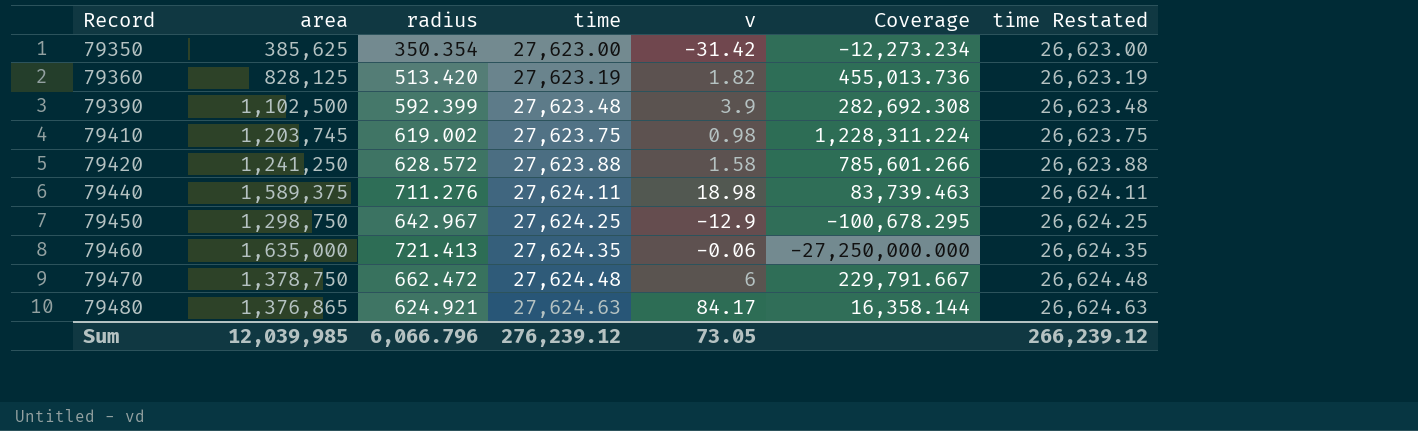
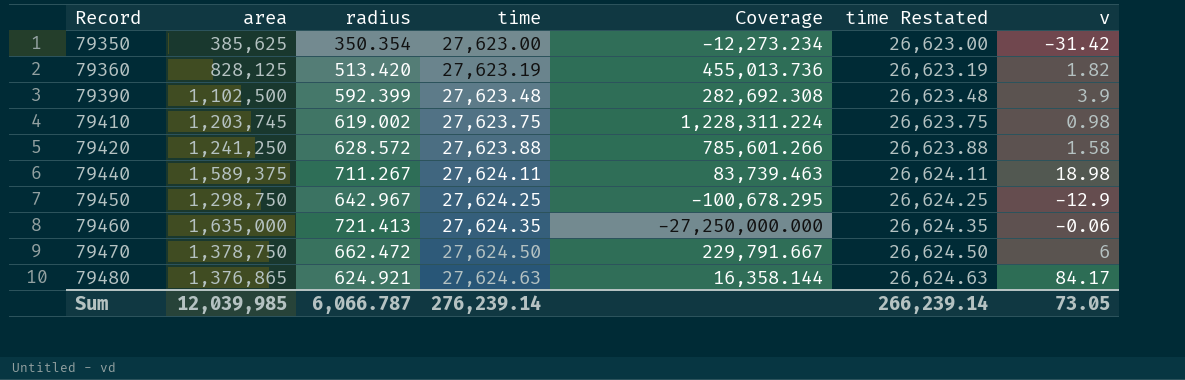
column v | position: 5 -> 7
79440 | radius: 711.276 -> 711.267
79470 | time: 27,624.48 -> 27,624.50
79470 | time Restated: 26,624.48 -> 26,624.50
Sum | radius: 6,066.796 -> 6,066.787
Sum | time: 276,239.12 -> 276,239.14
Sum | time Restated: 266,239.12 -> 266,239.14

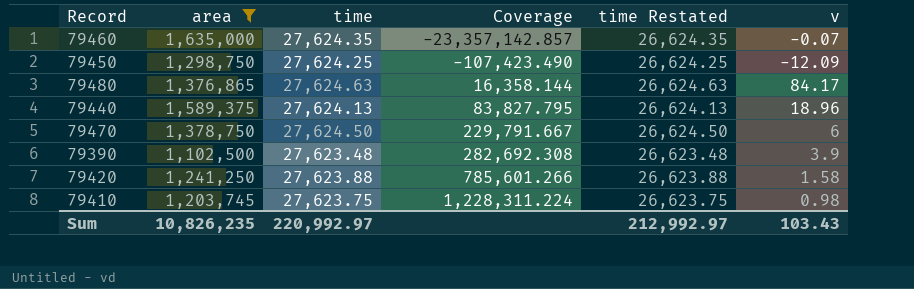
filter: none -> area >= 1,102,500
row order: Record ascending -> Coverage ascending
column radius | position: 3 -> none
79460 | Coverage: -27,250,000.000 -> -23,357,142.857
79460 | v: -0.06 -> -0.07
79450 | Coverage: -100,678.295 -> -107,423.490
79450 | v: -12.9 -> -12.09
79440 | time: 27,624.11 -> 27,624.13
79440 | Coverage: 83,739.463 -> 83,827.795
79440 | time Restated: 26,624.11 -> 26,624.13
79440 | v: 18.98 -> 18.96
Sum | area: 12,039,985 -> 10,826,235
Sum | time: 276,239.14 -> 220,992.97
Sum | time Restated: 266,239.14 -> 212,992.97
Sum | v: 73.05 -> 103.43

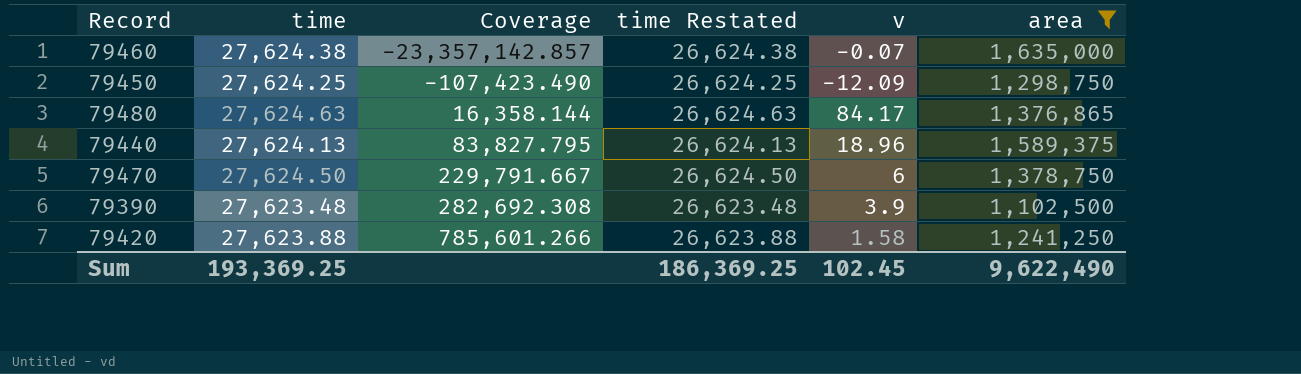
column area | position: 2 -> 6
row 79410: 1,203,745 | 27,623.75 | 1,228,311.224 | 26,623.75 | 0.98 -> none
79460 | time: 27,624.35 -> 27,624.38
79460 | time Restated: 26,624.35 -> 26,624.38
Sum | time: 220,992.97 -> 193,369.25
Sum | time Restated: 212,992.97 -> 186,369.25
Sum | v: 103.43 -> 102.45
Sum | area: 10,826,235 -> 9,622,490

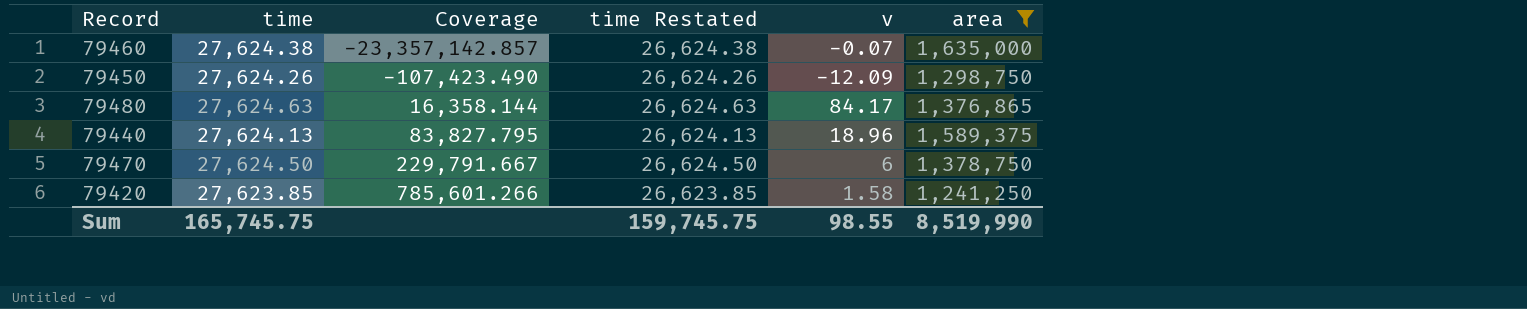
row 79390: 27,623.48 | 282,692.308 | 26,623.48 | 3.9 | 1,102,500 -> none
79450 | time: 27,624.25 -> 27,624.26
79450 | time Restated: 26,624.25 -> 26,624.26
79420 | time: 27,623.88 -> 27,623.85
79420 | time Restated: 26,623.88 -> 26,623.85
Sum | time: 193,369.25 -> 165,745.75
Sum | time Restated: 186,369.25 -> 159,745.75
Sum | v: 102.45 -> 98.55
Sum | area: 9,622,490 -> 8,519,990

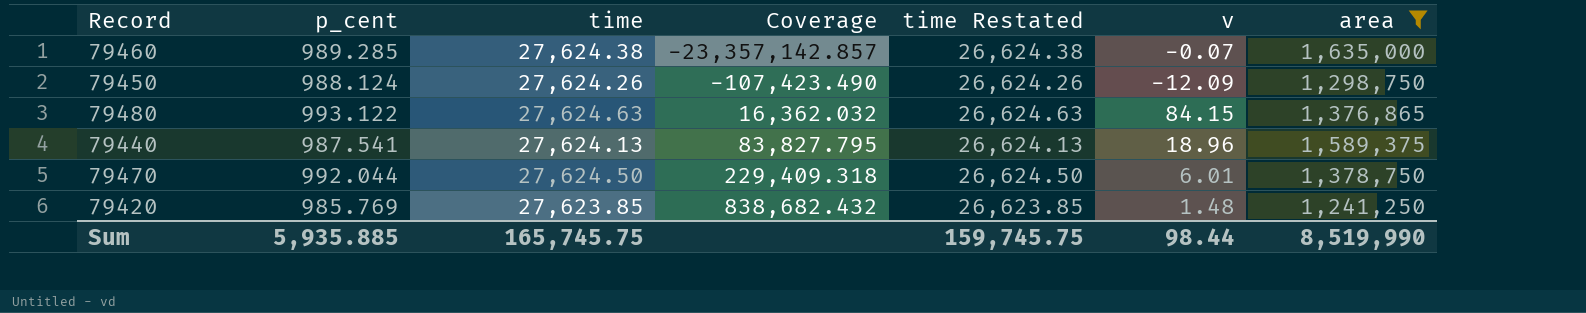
column p_cent | position: none -> 2
79480 | Coverage: 16,358.144 -> 16,362.032
79480 | v: 84.17 -> 84.15
79470 | Coverage: 229,791.667 -> 229,409.318
79470 | v: 6 -> 6.01
79420 | Coverage: 785,601.266 -> 838,682.432
79420 | v: 1.58 -> 1.48
Sum | v: 98.55 -> 98.44

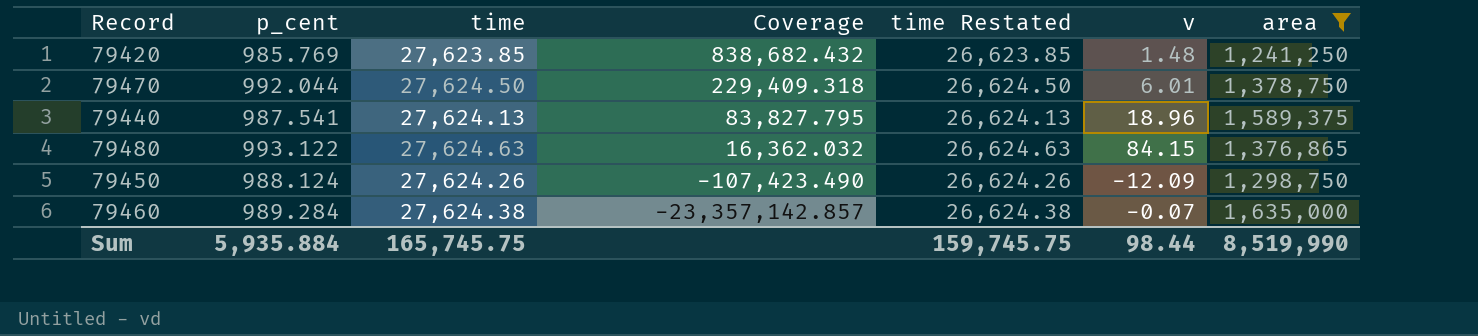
row order: Coverage ascending -> Coverage descending
79460 | p_cent: 989.285 -> 989.284
Sum | p_cent: 5,935.885 -> 5,935.884

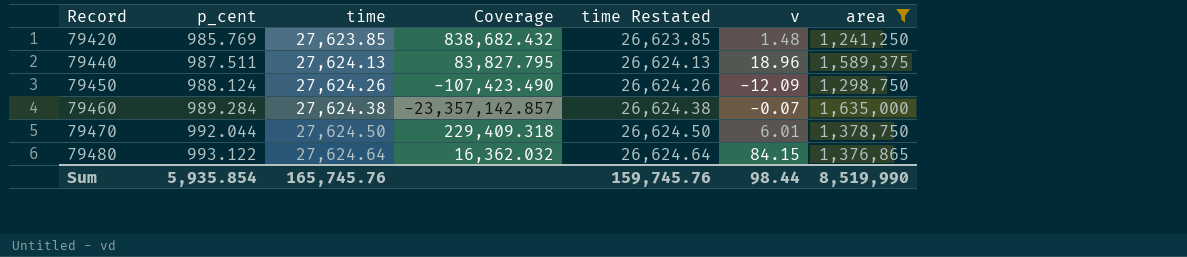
row order: Coverage descending -> Record ascending
79440 | p_cent: 987.541 -> 987.511
79480 | time: 27,624.63 -> 27,624.64
79480 | time Restated: 26,624.63 -> 26,624.64
Sum | p_cent: 5,935.884 -> 5,935.854
Sum | time: 165,745.75 -> 165,745.76
Sum | time Restated: 159,745.75 -> 159,745.76

